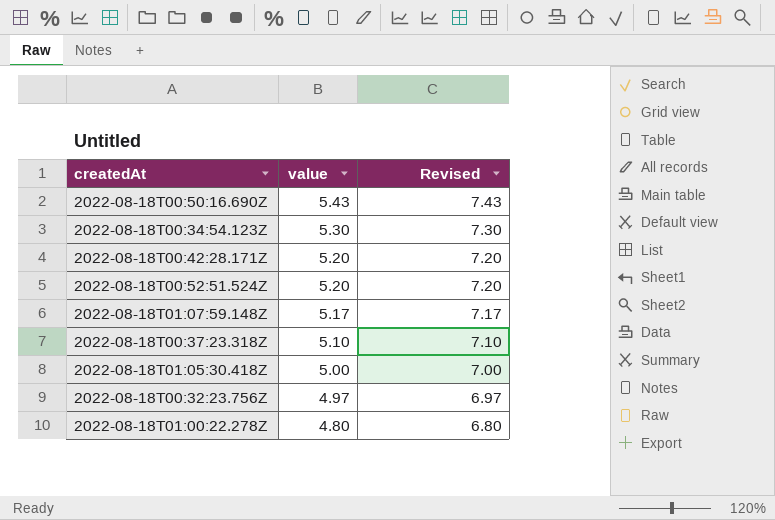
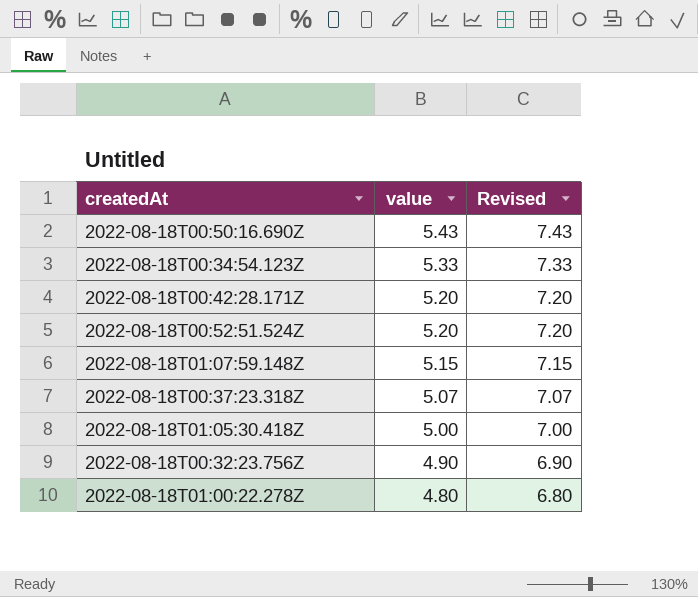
2022-08-18T00:34:54.123Z | value: 5.30 -> 5.33
2022-08-18T00:34:54.123Z | Revised: 7.30 -> 7.33
2022-08-18T01:07:59.148Z | value: 5.17 -> 5.15
2022-08-18T01:07:59.148Z | Revised: 7.17 -> 7.15
2022-08-18T00:37:23.318Z | value: 5.10 -> 5.07
2022-08-18T00:37:23.318Z | Revised: 7.10 -> 7.07
2022-08-18T00:32:23.756Z | value: 4.97 -> 4.90
2022-08-18T00:32:23.756Z | Revised: 6.97 -> 6.90

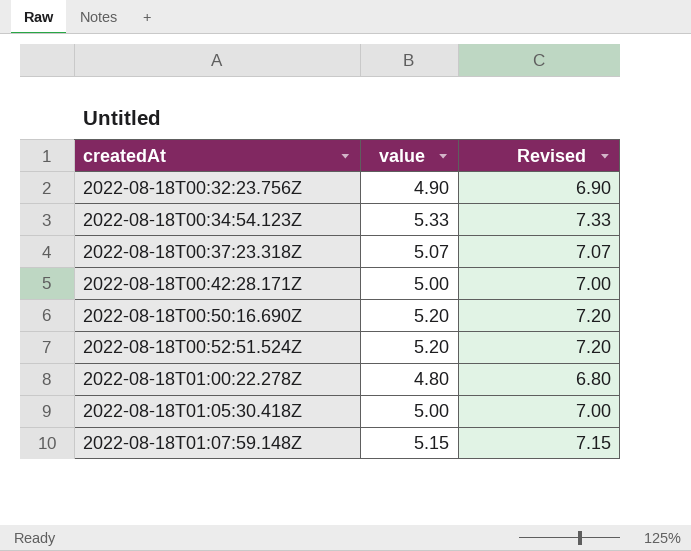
row order: value descending -> createdAt ascending
2022-08-18T00:42:28.171Z | value: 5.20 -> 5.00
2022-08-18T00:42:28.171Z | Revised: 7.20 -> 7.00
2022-08-18T00:50:16.690Z | value: 5.43 -> 5.20
2022-08-18T00:50:16.690Z | Revised: 7.43 -> 7.20

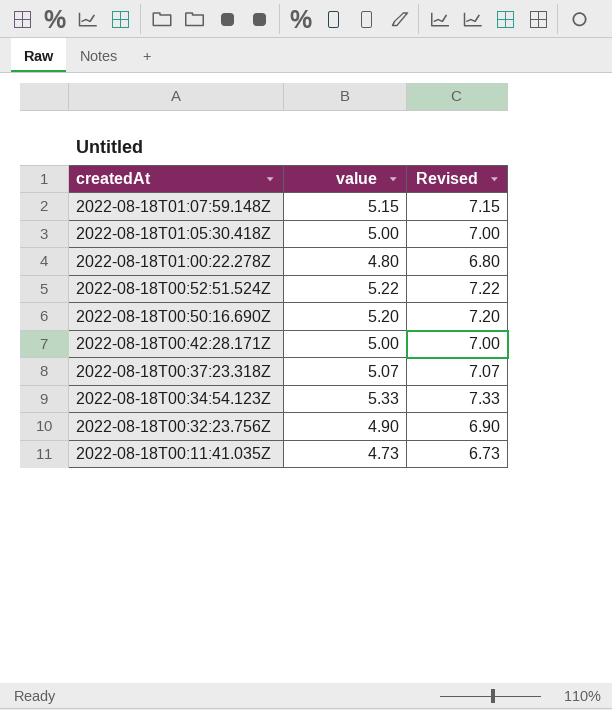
row order: createdAt ascending -> createdAt descending
2022-08-18T00:52:51.524Z | value: 5.20 -> 5.22
2022-08-18T00:52:51.524Z | Revised: 7.20 -> 7.22
row 2022-08-18T00:11:41.035Z: none -> 4.73 | 6.73

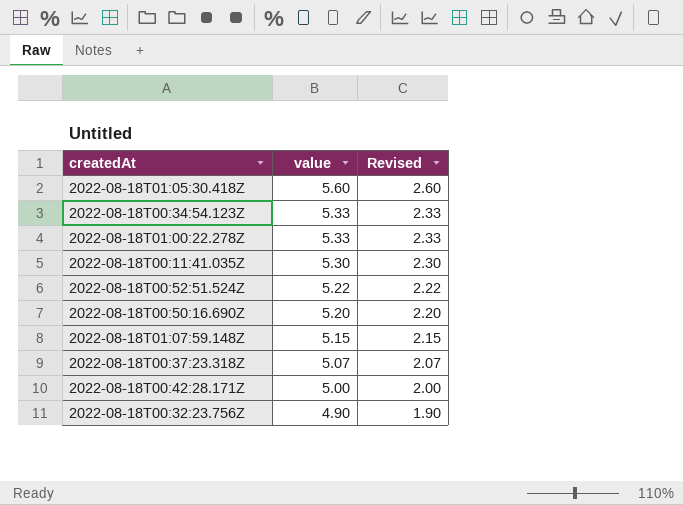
row order: createdAt descending -> value descending
column Revised | formula: [value] + 2 -> [value] - 3
2022-08-18T01:05:30.418Z | value: 5.00 -> 5.60
2022-08-18T01:00:22.278Z | value: 4.80 -> 5.33
2022-08-18T00:11:41.035Z | value: 4.73 -> 5.30

